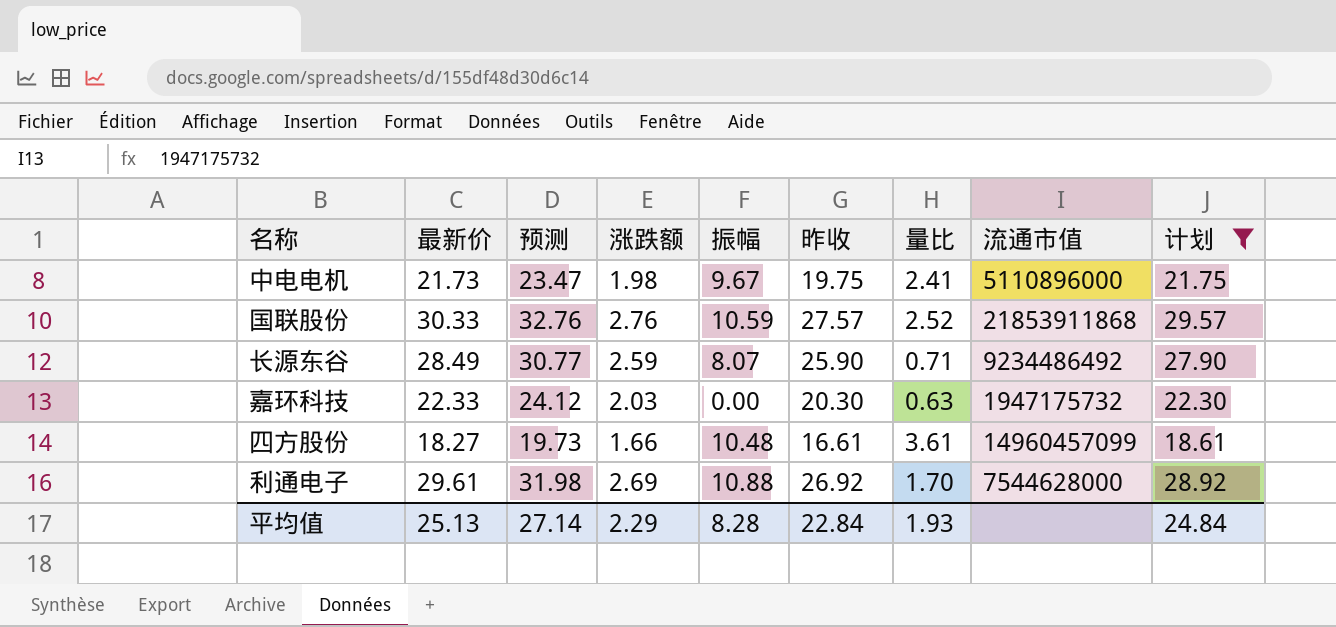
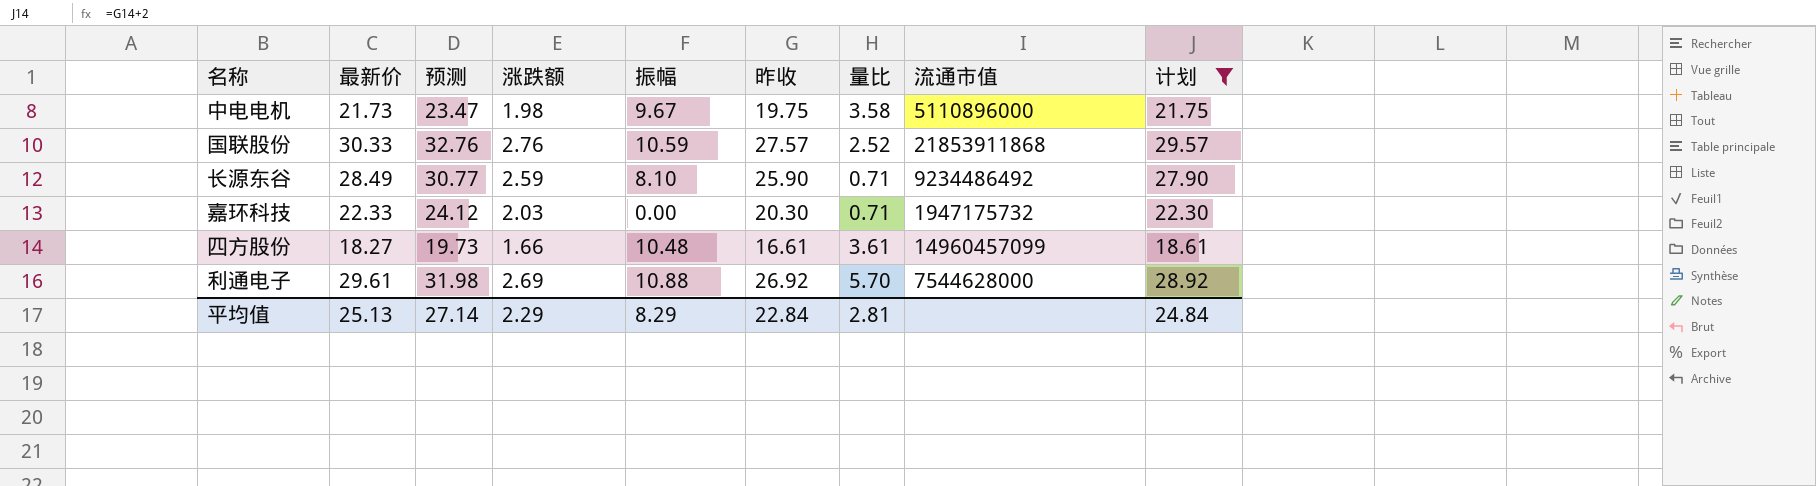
中电电机 | 量比: 2.41 -> 3.58
长源东谷 | 振幅: 8.07 -> 8.10
嘉环科技 | 量比: 0.63 -> 0.71
利通电子 | 量比: 1.70 -> 5.70
平均值 | 振幅: 8.28 -> 8.29
平均值 | 量比: 1.93 -> 2.81

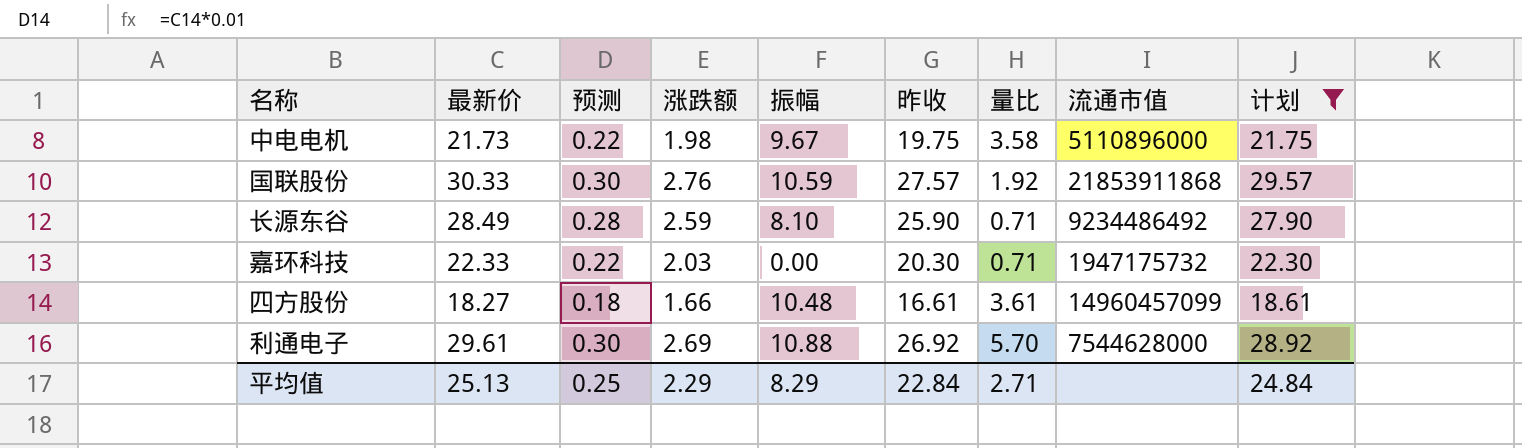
column 预测 | formula: [最新价] * 1.08 -> [最新价] * 0.01
国联股份 | 量比: 2.52 -> 1.92
平均值 | 预测: 27.14 -> 0.25
平均值 | 量比: 2.81 -> 2.71

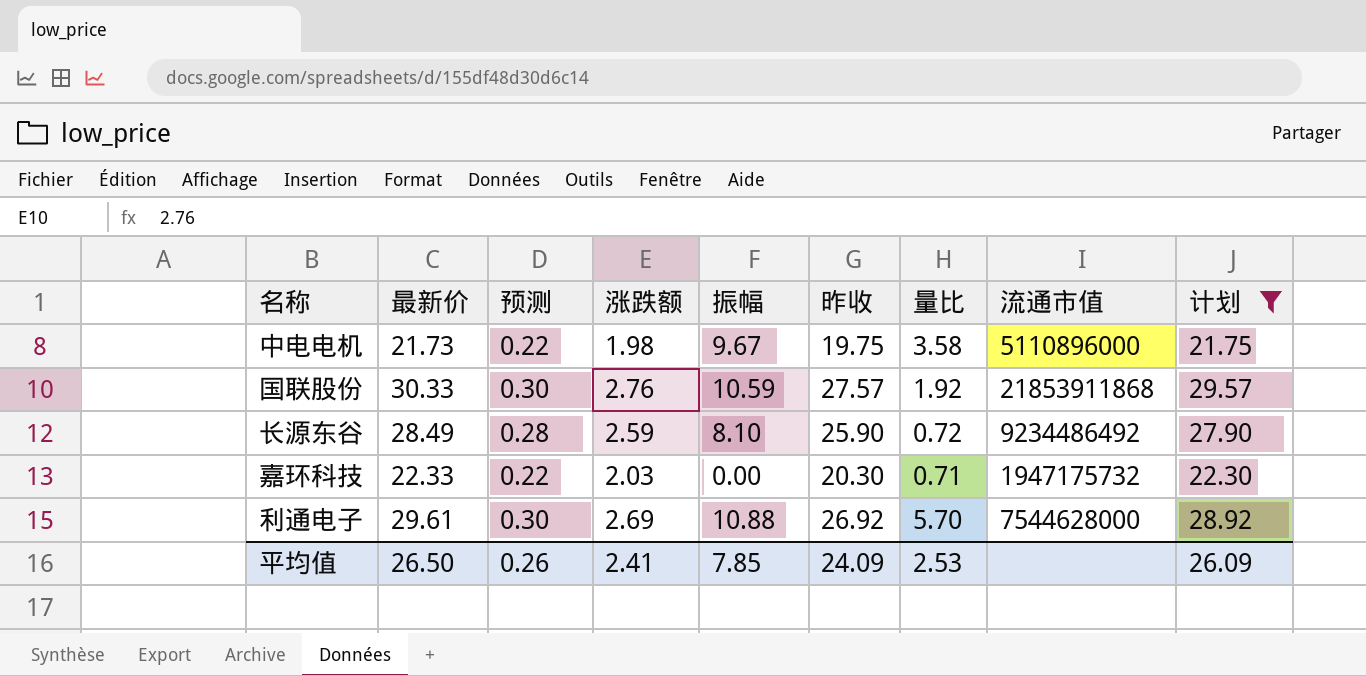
row 四方股份: 18.27 | 0.18 | 1.66 | 10.48 | 16.61 | 3.61 | 14960457099 | 18.61 -> none
长源东谷 | 量比: 0.71 -> 0.72
平均值 | 最新价: 25.13 -> 26.50
平均值 | 预测: 0.25 -> 0.26
平均值 | 涨跌额: 2.29 -> 2.41
平均值 | 振幅: 8.29 -> 7.85
平均值 | 昨收: 22.84 -> 24.09
平均值 | 量比: 2.71 -> 2.53
平均值 | 计划: 24.84 -> 26.09

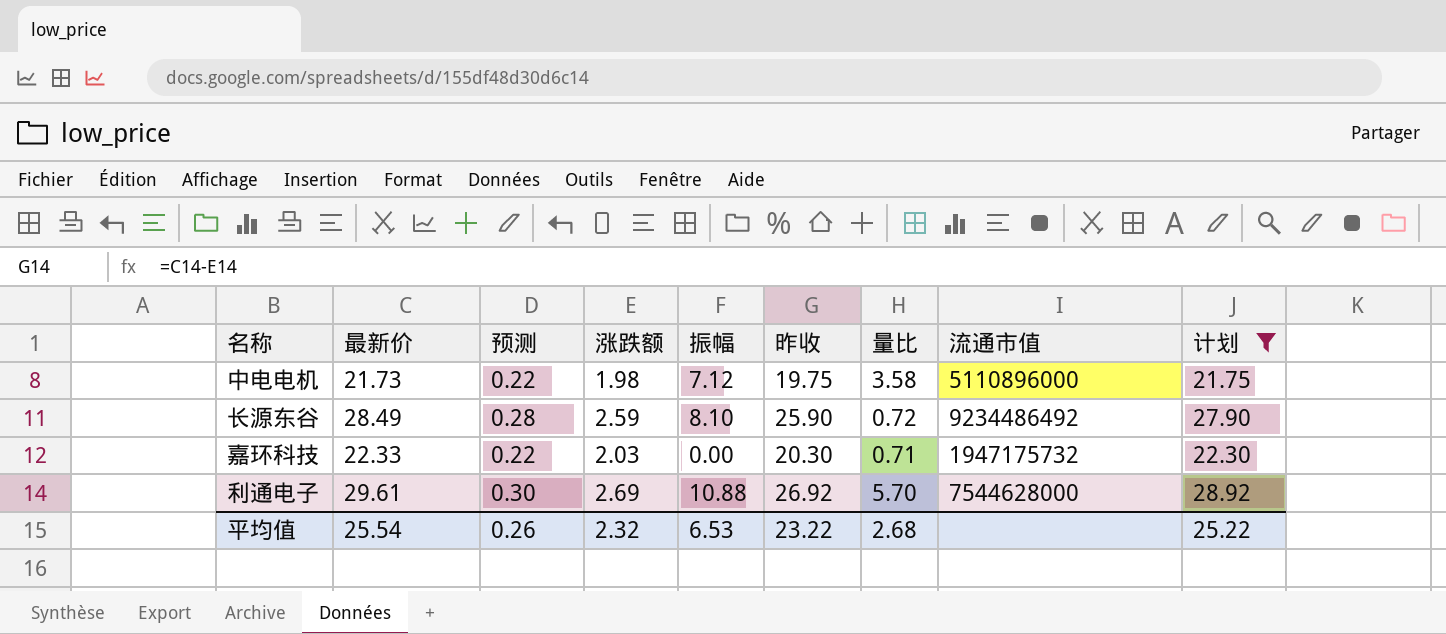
row 国联股份: 30.33 | 0.30 | 2.76 | 10.59 | 27.57 | 1.92 | 21853911868 | 29.57 -> none
中电电机 | 振幅: 9.67 -> 7.12
平均值 | 最新价: 26.50 -> 25.54
平均值 | 涨跌额: 2.41 -> 2.32
平均值 | 振幅: 7.85 -> 6.53
平均值 | 昨收: 24.09 -> 23.22
平均值 | 量比: 2.53 -> 2.68
平均值 | 计划: 26.09 -> 25.22

